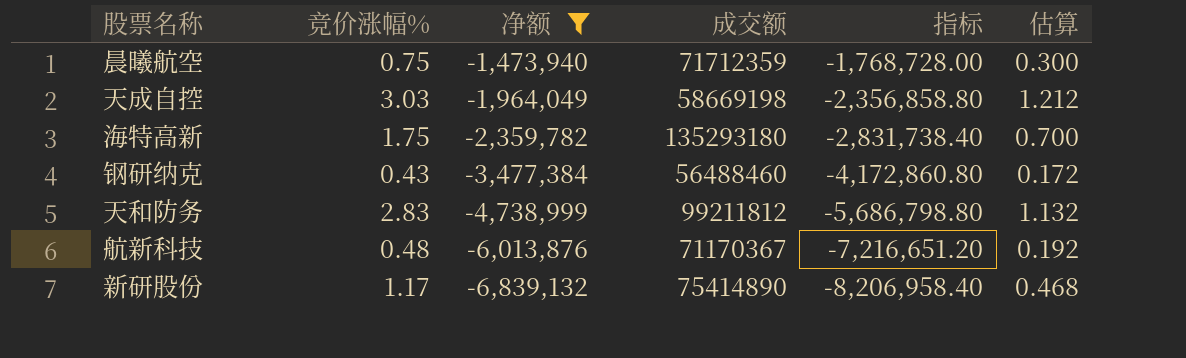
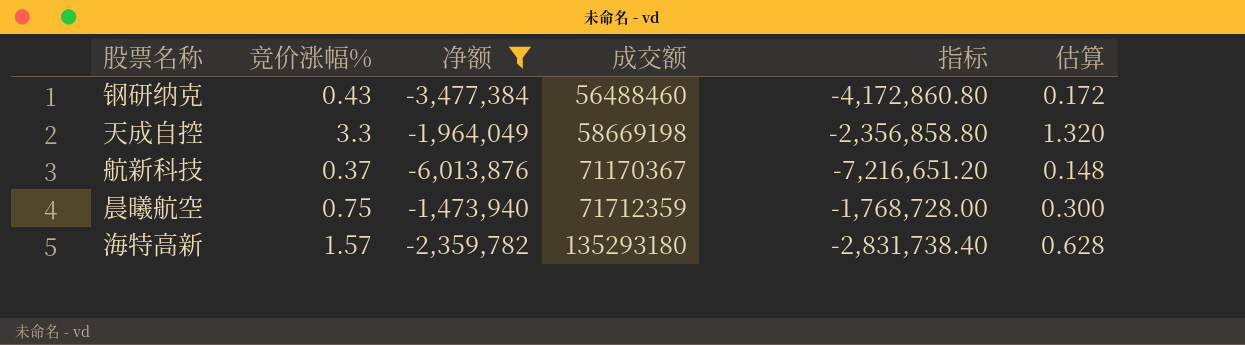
row order: 净额 descending -> 成交额 ascending
row 天和防务: 2.83 | -4,738,999 | 99211812 | -5,686,798.80 | 1.132 -> none
row 新研股份: 1.17 | -6,839,132 | 75414890 | -8,206,958.40 | 0.468 -> none
天成自控 | 竞价涨幅%: 3.03 -> 3.3
天成自控 | 估算: 1.212 -> 1.320
航新科技 | 竞价涨幅%: 0.48 -> 0.37
航新科技 | 估算: 0.192 -> 0.148
海特高新 | 竞价涨幅%: 1.75 -> 1.57
海特高新 | 估算: 0.700 -> 0.628

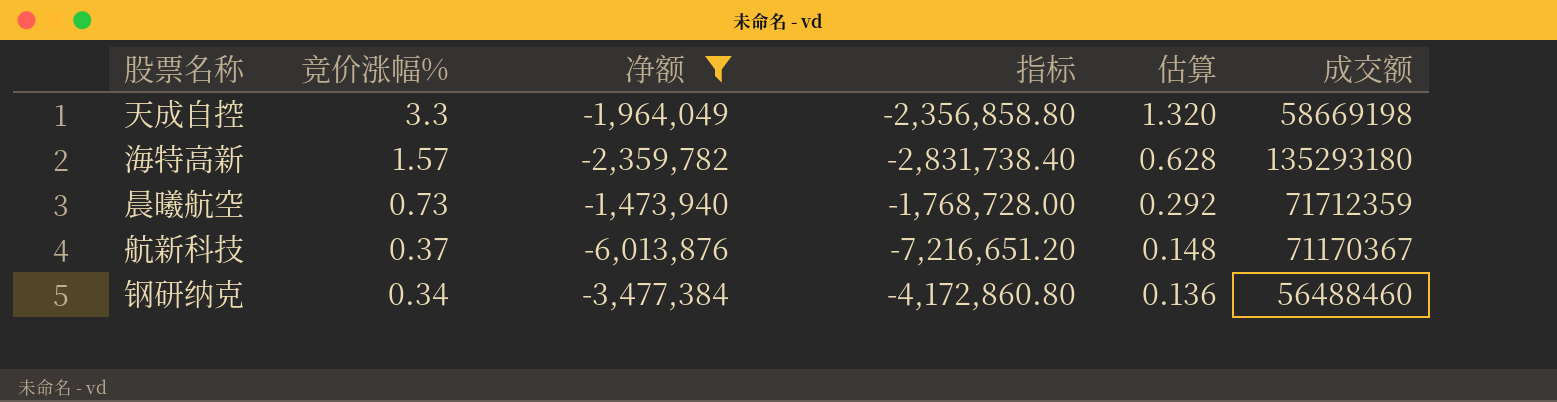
row order: 成交额 ascending -> 竞价涨幅% descending
column 成交额 | position: 4 -> 6
晨曦航空 | 竞价涨幅%: 0.75 -> 0.73
晨曦航空 | 估算: 0.300 -> 0.292
钢研纳克 | 竞价涨幅%: 0.43 -> 0.34
钢研纳克 | 估算: 0.172 -> 0.136

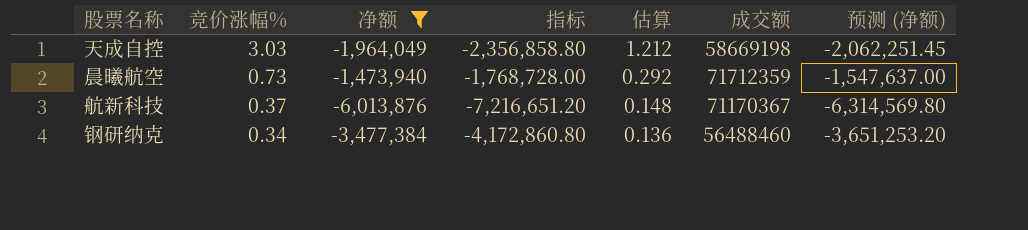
column 预测 (净额) | formula: none -> [净额] * 1.05
row 海特高新: 1.57 | -2,359,782 | -2,831,738.40 | 0.628 | 135293180 -> none
天成自控 | 竞价涨幅%: 3.3 -> 3.03
天成自控 | 估算: 1.320 -> 1.212

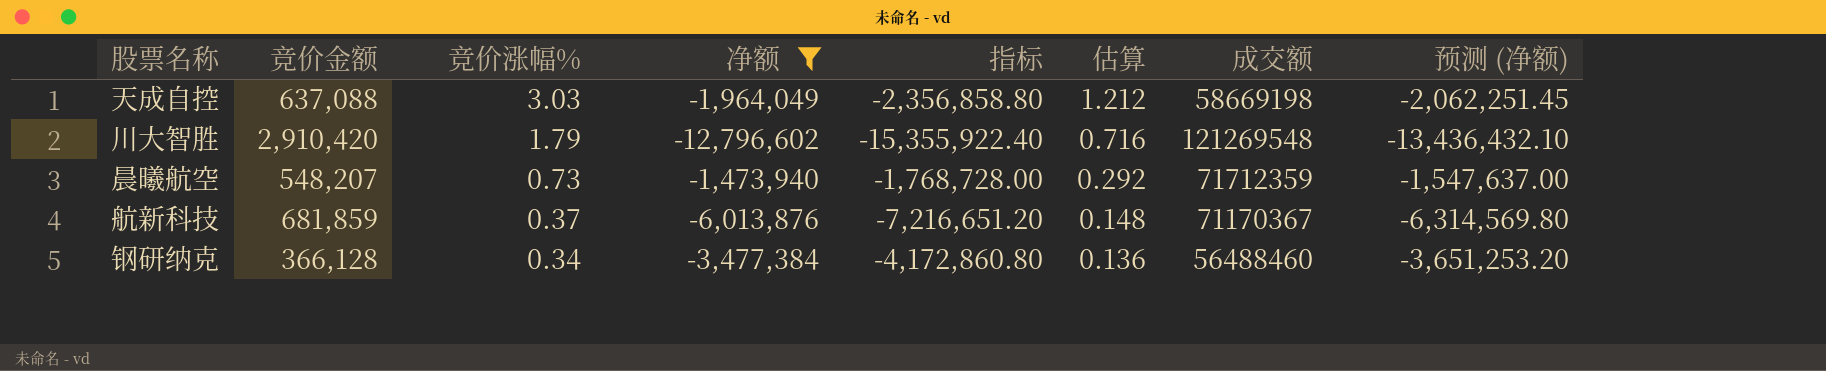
column 竞价金额 | position: none -> 2
row 川大智胜: none -> 2,910,420 | 1.79 | -12,796,602 | -15,355,922.40 | 0.716 | 121269548 | -13,436,432.10

